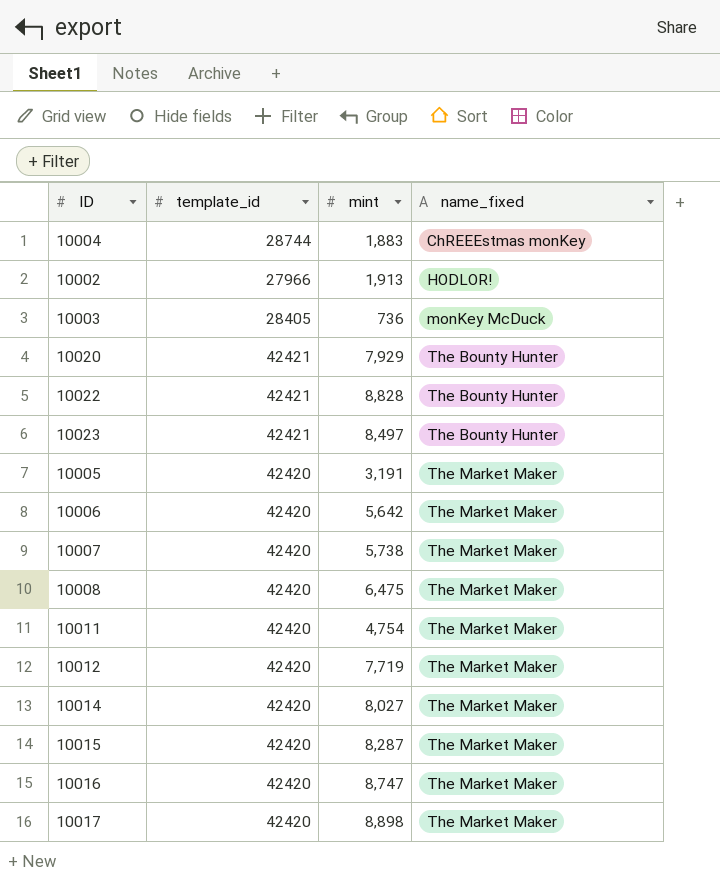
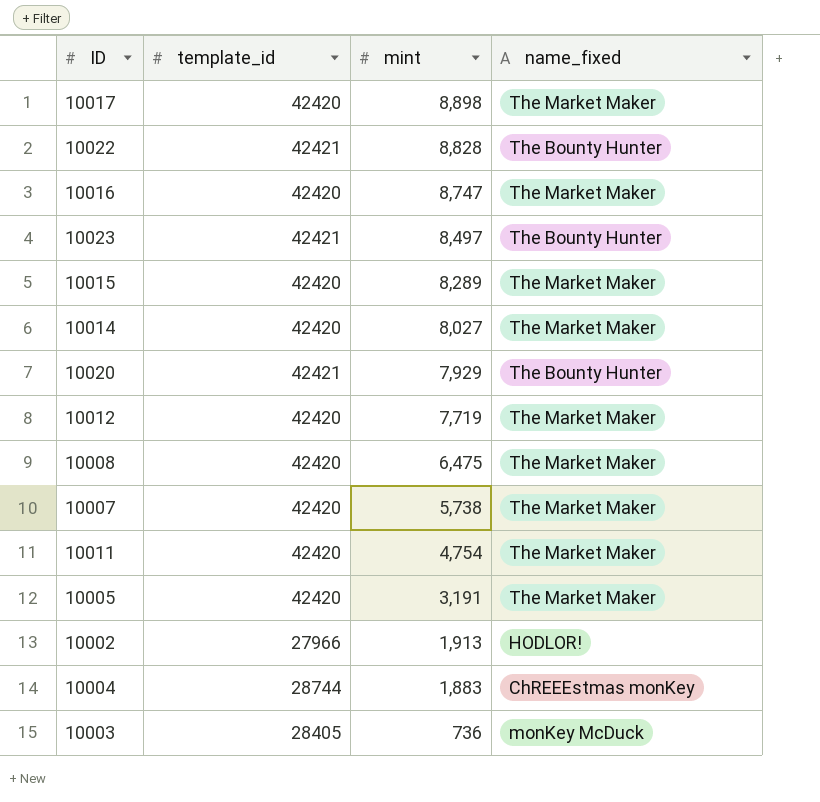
row order: name_fixed ascending -> mint descending
row 10006: 42420 | 5,642 | The Market Maker -> none
10015 | mint: 8,287 -> 8,289

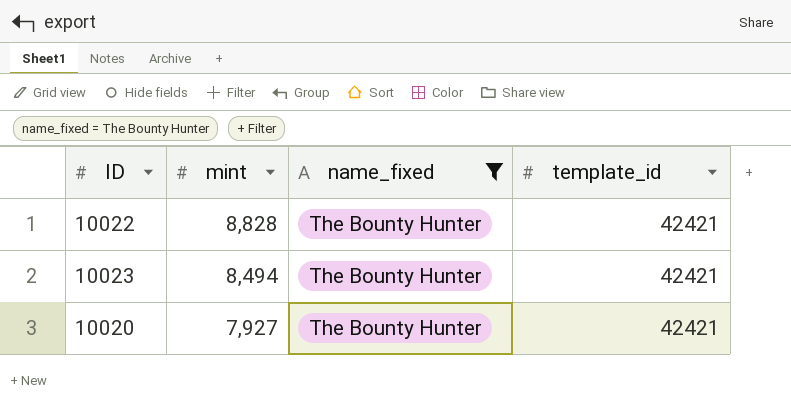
filter: none -> name_fixed = The Bounty Hunter
column template_id | position: 2 -> 4
10023 | mint: 8,497 -> 8,494
10020 | mint: 7,929 -> 7,927

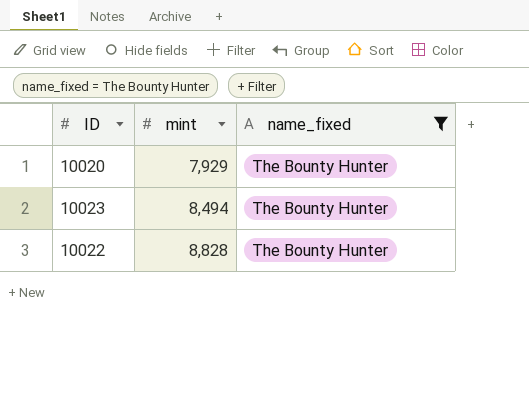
row order: mint descending -> mint ascending
column template_id | position: 4 -> none
10020 | mint: 7,927 -> 7,929

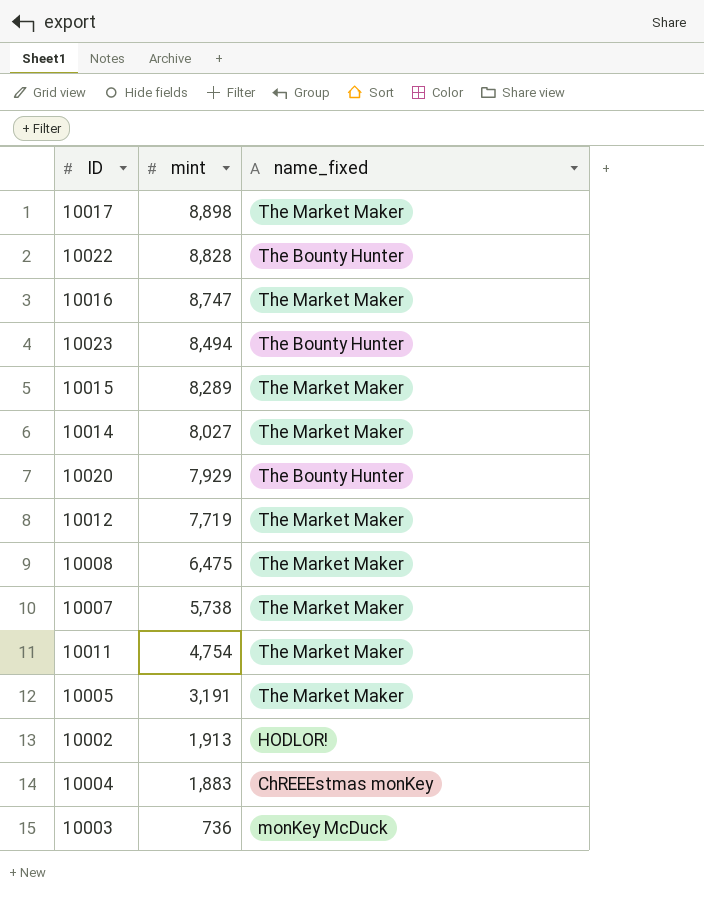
filter: name_fixed = The Bounty Hunter -> none
row order: mint ascending -> mint descending

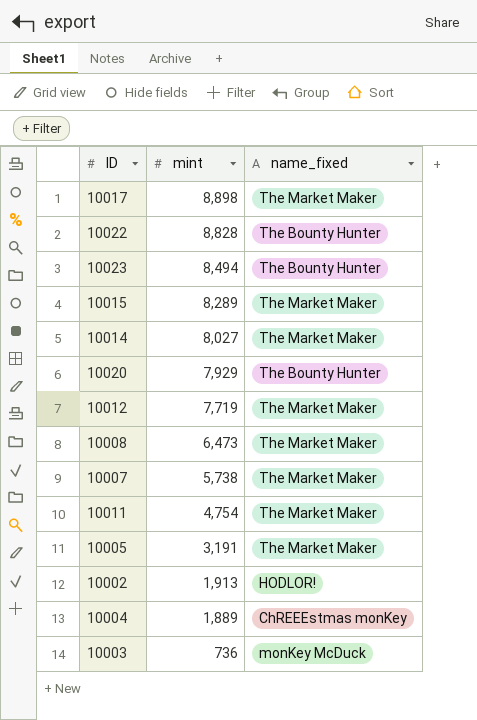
row 10016: 8,747 | The Market Maker -> none
10008 | mint: 6,475 -> 6,473
10004 | mint: 1,883 -> 1,889

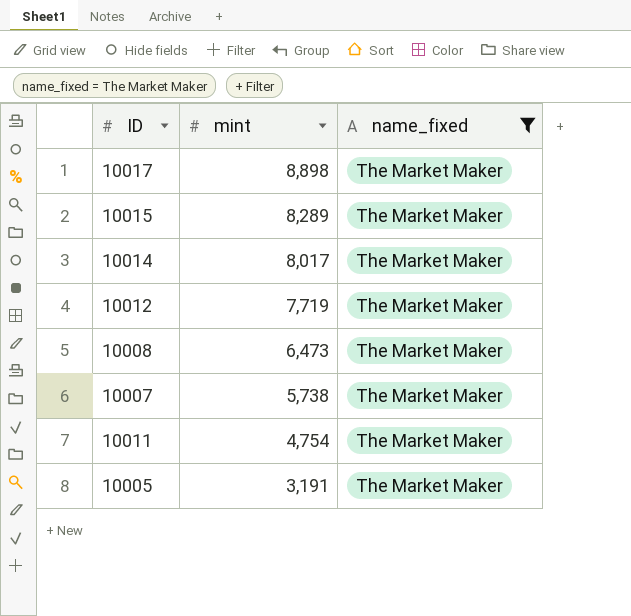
filter: none -> name_fixed = The Market Maker
10014 | mint: 8,027 -> 8,017

